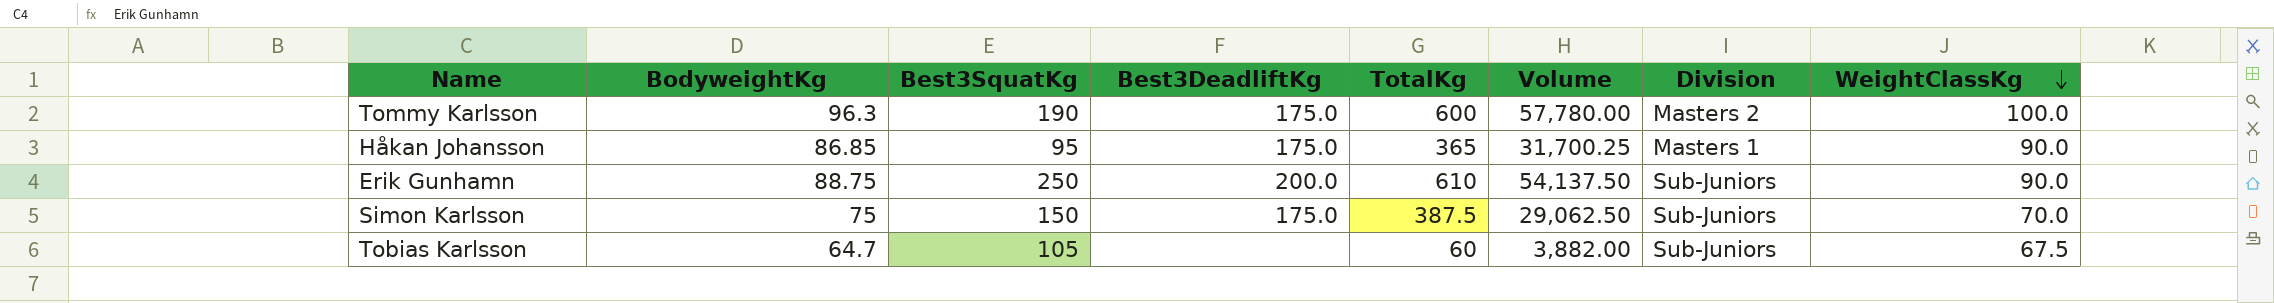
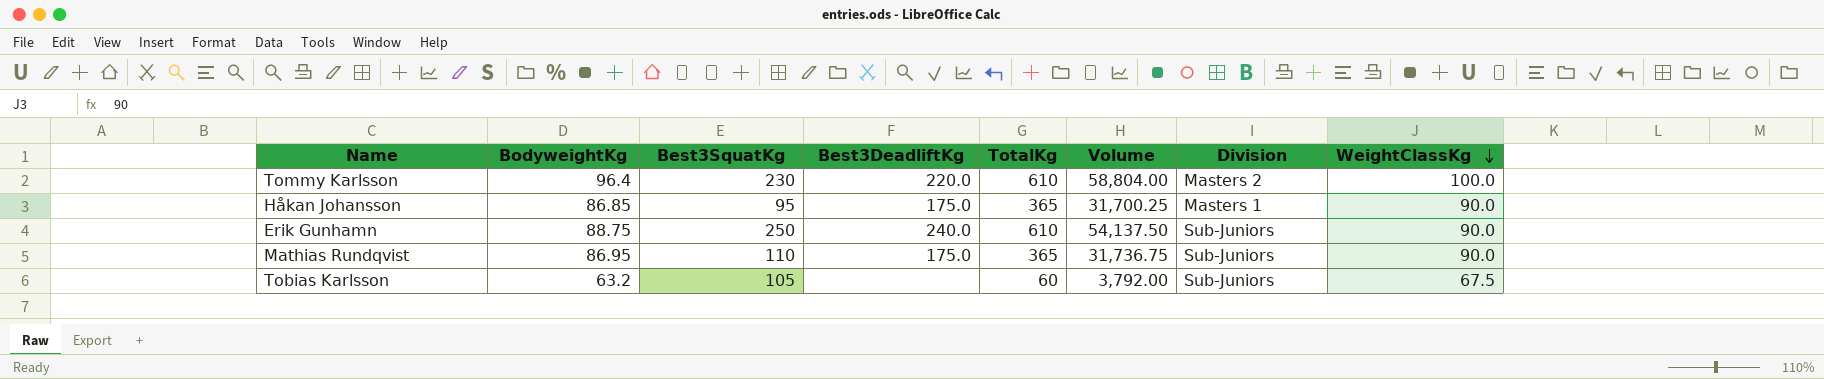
row Simon Karlsson: 75 | 150 | 175.0 | 387.5 | 29,062.50 | Sub-Juniors | 70.0 -> none
Tommy Karlsson | BodyweightKg: 96.3 -> 96.4
Tommy Karlsson | Best3SquatKg: 190 -> 230
Tommy Karlsson | Best3DeadliftKg: 175.0 -> 220.0
Tommy Karlsson | TotalKg: 600 -> 610
Tommy Karlsson | Volume: 57,780.00 -> 58,804.00
Erik Gunhamn | Best3DeadliftKg: 200.0 -> 240.0
row Mathias Rundqvist: none -> 86.95 | 110 | 175.0 | 365 | 31,736.75 | Sub-Juniors | 90.0
Tobias Karlsson | BodyweightKg: 64.7 -> 63.2
Tobias Karlsson | Volume: 3,882.00 -> 3,792.00

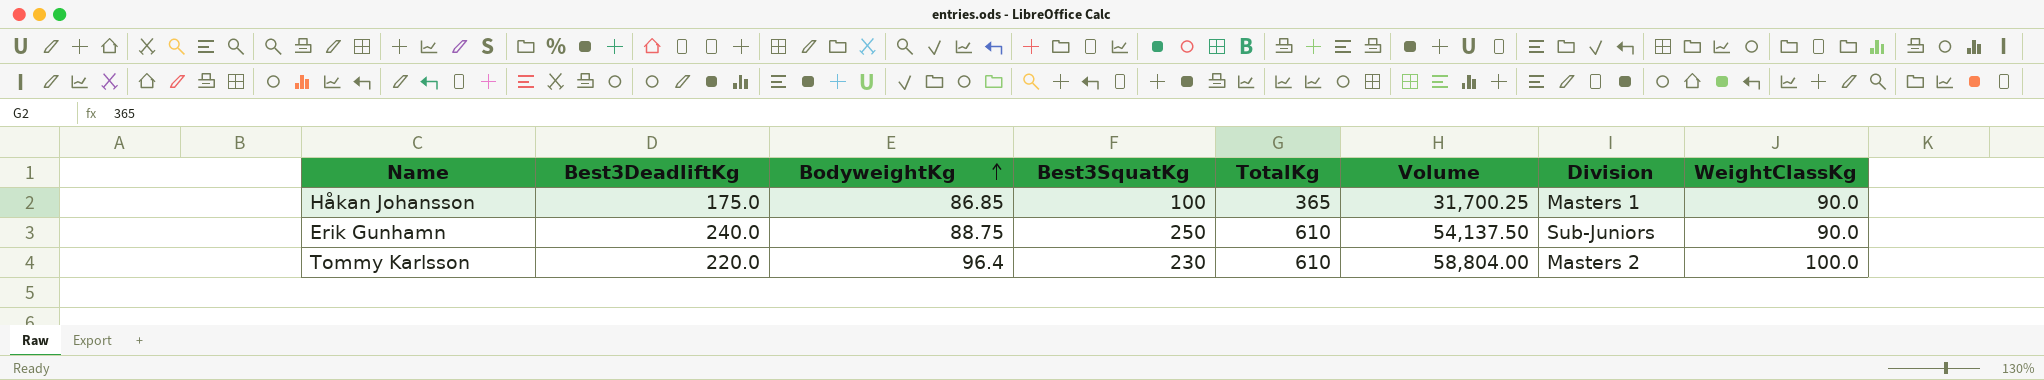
row order: WeightClassKg descending -> BodyweightKg ascending
column Best3DeadliftKg | position: 4 -> 2
row Mathias Rundqvist: 86.95 | 110 | 175.0 | 365 | 31,736.75 | Sub-Juniors | 90.0 -> none
row Tobias Karlsson: 63.2 | 105 | none | 60 | 3,792.00 | Sub-Juniors | 67.5 -> none
Håkan Johansson | Best3SquatKg: 95 -> 100

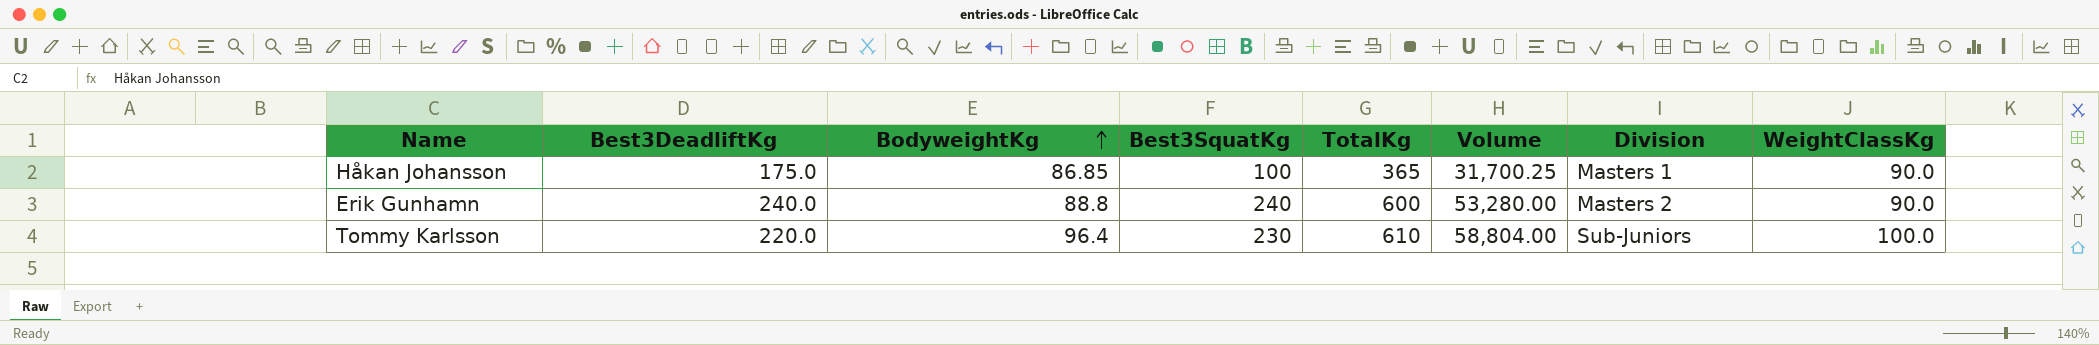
Erik Gunhamn | BodyweightKg: 88.75 -> 88.8
Erik Gunhamn | Best3SquatKg: 250 -> 240
Erik Gunhamn | TotalKg: 610 -> 600
Erik Gunhamn | Volume: 54,137.50 -> 53,280.00
Erik Gunhamn | Division: Sub-Juniors -> Masters 2
Tommy Karlsson | Division: Masters 2 -> Sub-Juniors

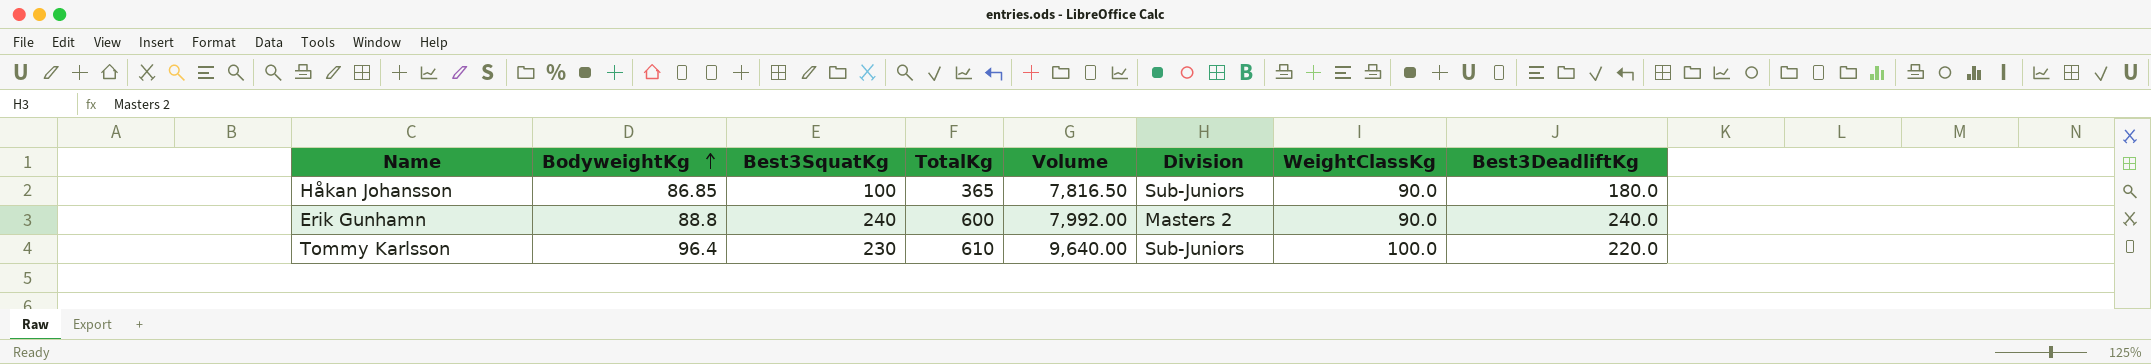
column Volume | formula: [BodyweightKg] * [TotalKg] -> [BodyweightKg] * [WeightClassKg]
column Best3DeadliftKg | position: 2 -> 8
Håkan Johansson | Division: Masters 1 -> Sub-Juniors
Håkan Johansson | Best3DeadliftKg: 175.0 -> 180.0

